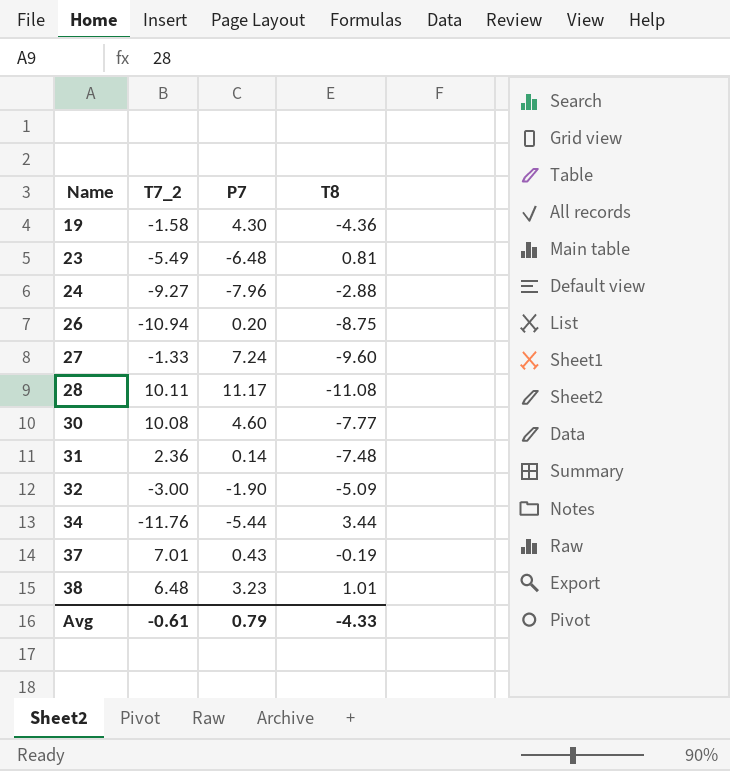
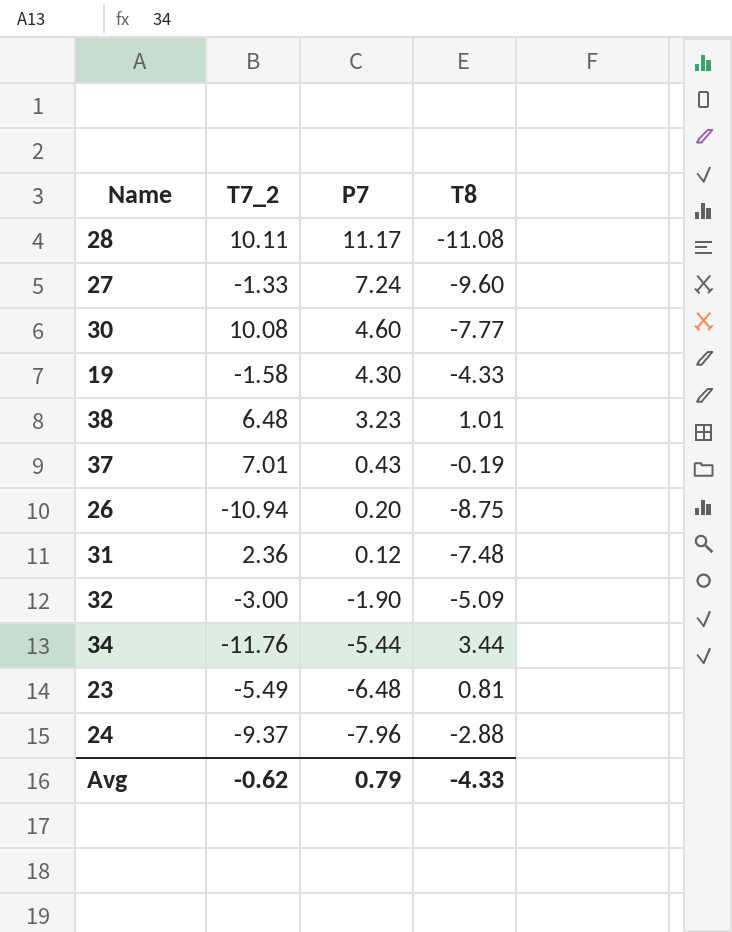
row order: Name ascending -> P7 descending
19 | T8: -4.36 -> -4.33
31 | P7: 0.14 -> 0.12
24 | T7_2: -9.27 -> -9.37
Avg | T7_2: -0.61 -> -0.62

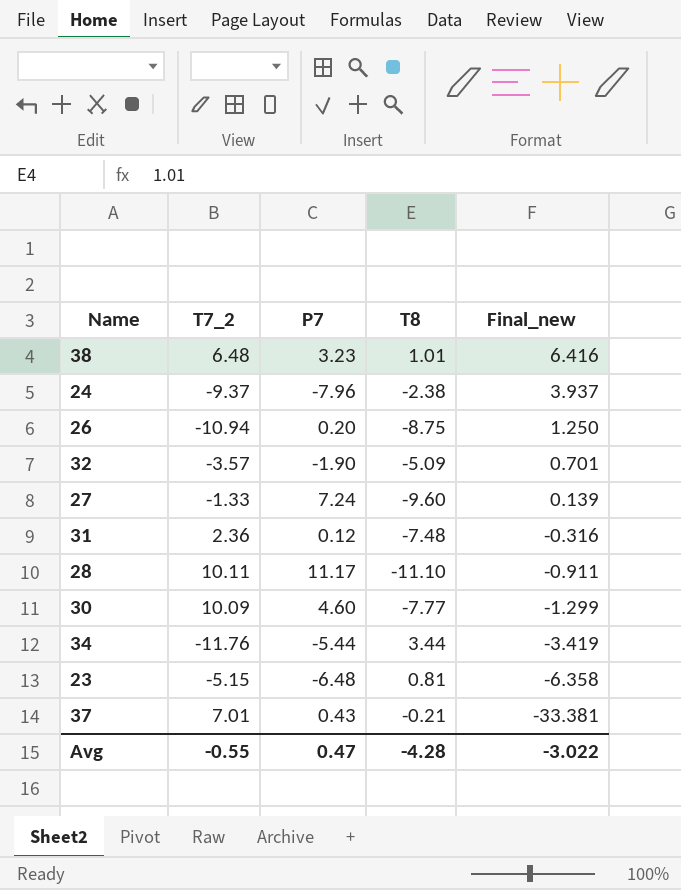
row order: P7 descending -> Final_new descending
column Final_new | formula: none -> [T7_2] / [T8]
row 19: -1.58 | 4.30 | -4.33 -> none
24 | T8: -2.88 -> -2.38
32 | T7_2: -3.00 -> -3.57
28 | T8: -11.08 -> -11.10
30 | T7_2: 10.08 -> 10.09
23 | T7_2: -5.49 -> -5.15
37 | T8: -0.19 -> -0.21
Avg | T7_2: -0.62 -> -0.55
Avg | P7: 0.79 -> 0.47
Avg | T8: -4.33 -> -4.28

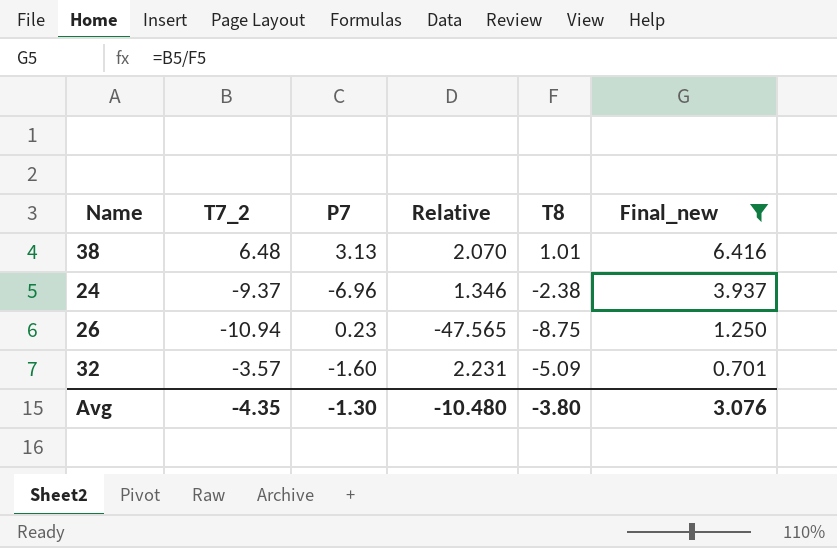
filter: none -> Final_new >= 0.701
column Relative | formula: none -> [T7_2] / [P7]
38 | P7: 3.23 -> 3.13
24 | P7: -7.96 -> -6.96
26 | P7: 0.20 -> 0.23
32 | P7: -1.90 -> -1.60
Avg | T7_2: -0.55 -> -4.35
Avg | P7: 0.47 -> -1.30
Avg | T8: -4.28 -> -3.80
Avg | Final_new: -3.022 -> 3.076

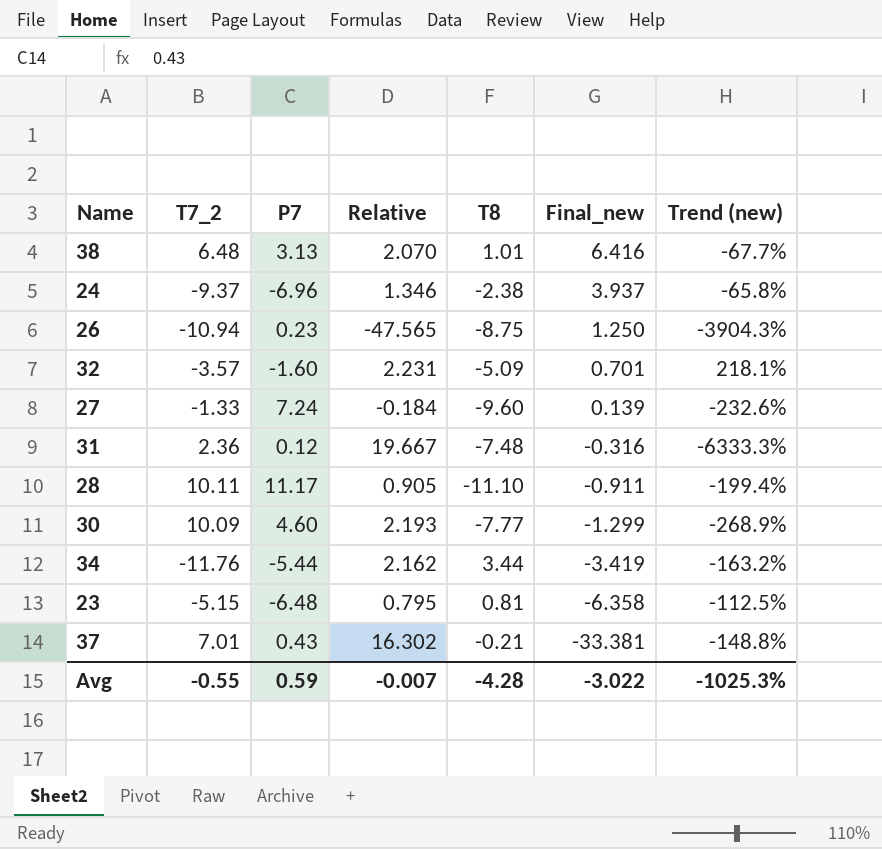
filter: Final_new >= 0.701 -> none
column Trend (new) | formula: none -> ([T8] - [P7]) / [P7]
Avg | T7_2: -4.35 -> -0.55
Avg | P7: -1.30 -> 0.59
Avg | Relative: -10.480 -> -0.007
Avg | T8: -3.80 -> -4.28
Avg | Final_new: 3.076 -> -3.022

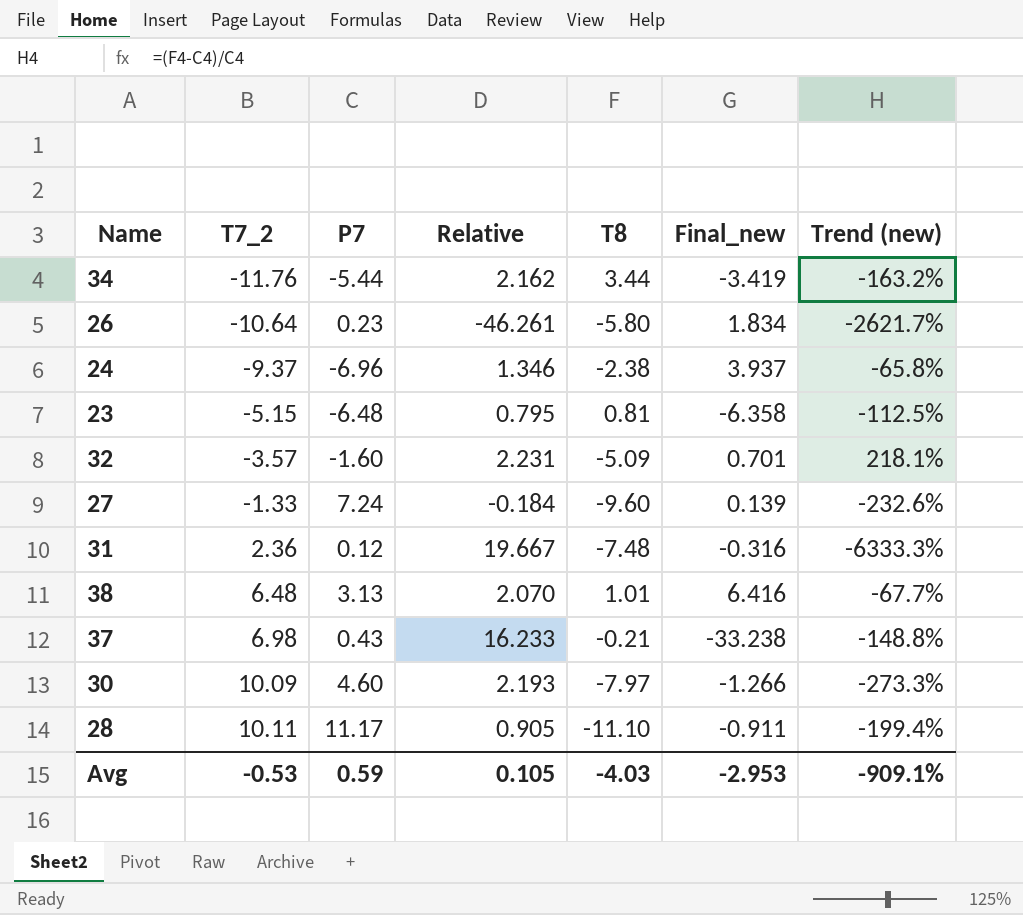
row order: Final_new descending -> T7_2 ascending
26 | T7_2: -10.94 -> -10.64
26 | Relative: -47.565 -> -46.261
26 | T8: -8.75 -> -5.80
26 | Final_new: 1.250 -> 1.834
26 | Trend (new): -3904.3% -> -2621.7%
37 | T7_2: 7.01 -> 6.98
37 | Relative: 16.302 -> 16.233
37 | Final_new: -33.381 -> -33.238
30 | T8: -7.77 -> -7.97
30 | Final_new: -1.299 -> -1.266
30 | Trend (new): -268.9% -> -273.3%
Avg | T7_2: -0.55 -> -0.53
Avg | Relative: -0.007 -> 0.105
Avg | T8: -4.28 -> -4.03
Avg | Final_new: -3.022 -> -2.953
Avg | Trend (new): -1025.3% -> -909.1%

